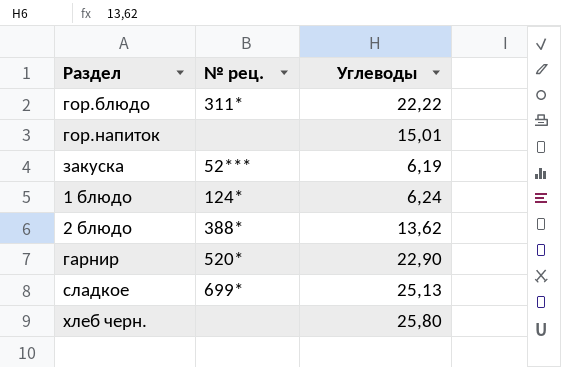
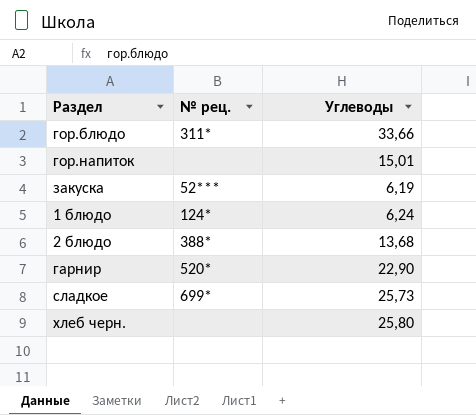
гор.блюдо | Углеводы: 22,22 -> 33,66
2 блюдо | Углеводы: 13,62 -> 13,68
сладкое | Углеводы: 25,13 -> 25,73

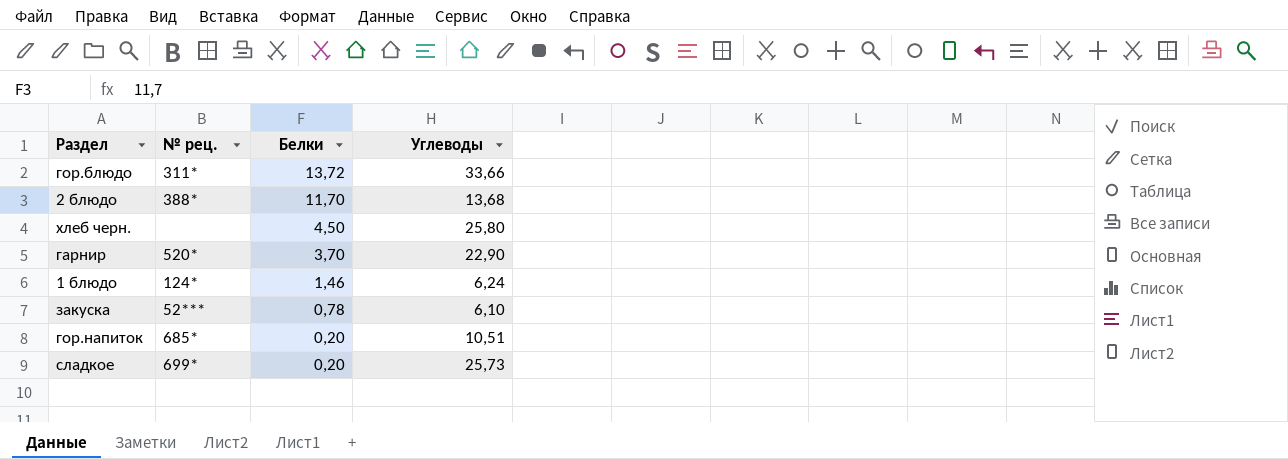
row order: none -> Белки descending
column Белки | position: none -> 3
закуска | Углеводы: 6,19 -> 6,10
гор.напиток | № рец.: none -> 685*
гор.напиток | Углеводы: 15,01 -> 10,51

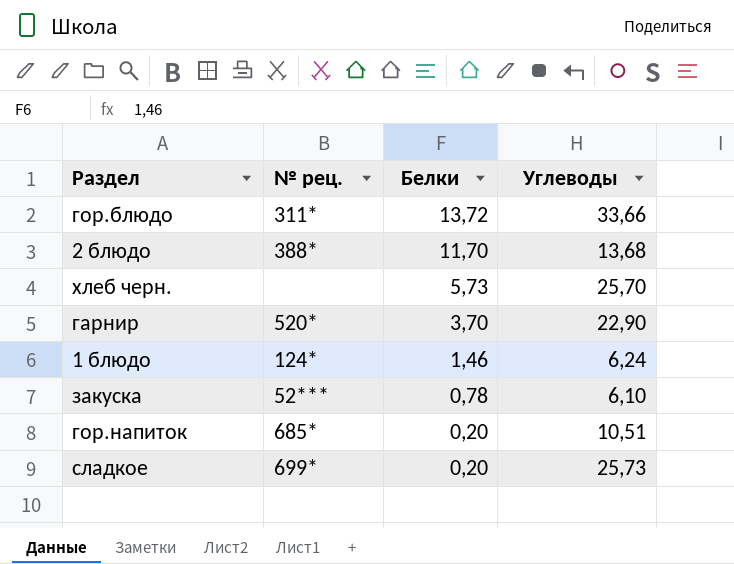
хлеб черн. | Белки: 4,50 -> 5,73
хлеб черн. | Углеводы: 25,80 -> 25,70

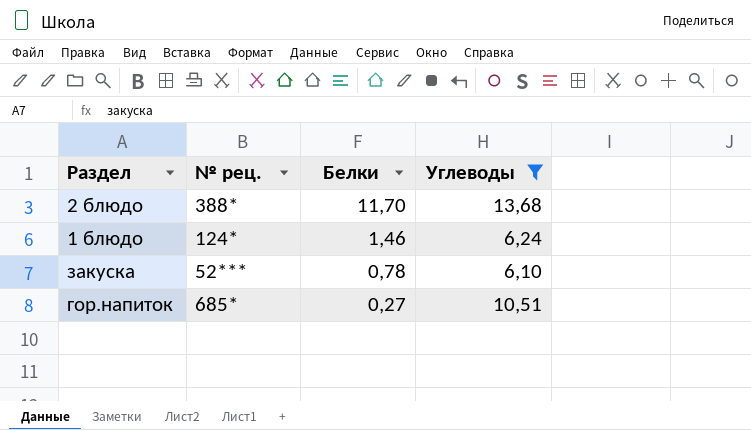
filter: none -> Углеводы <= 13,68
гор.напиток | Белки: 0,20 -> 0,27

